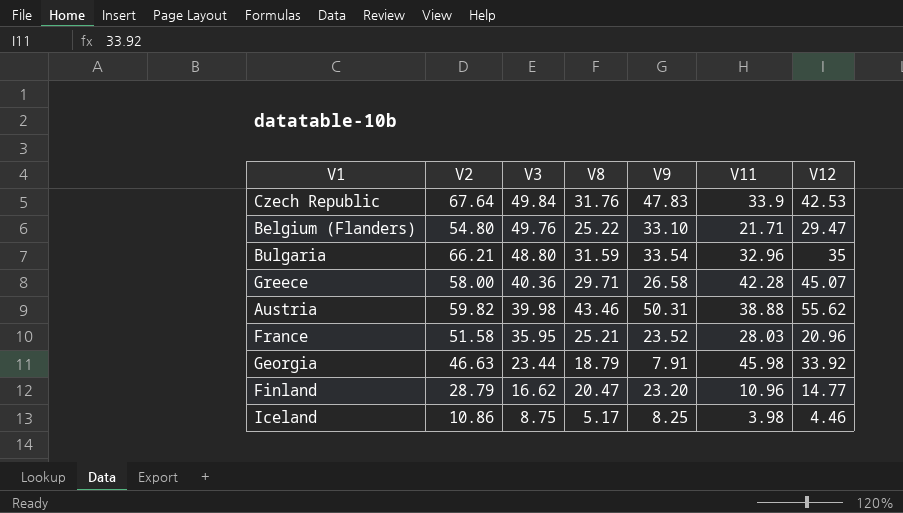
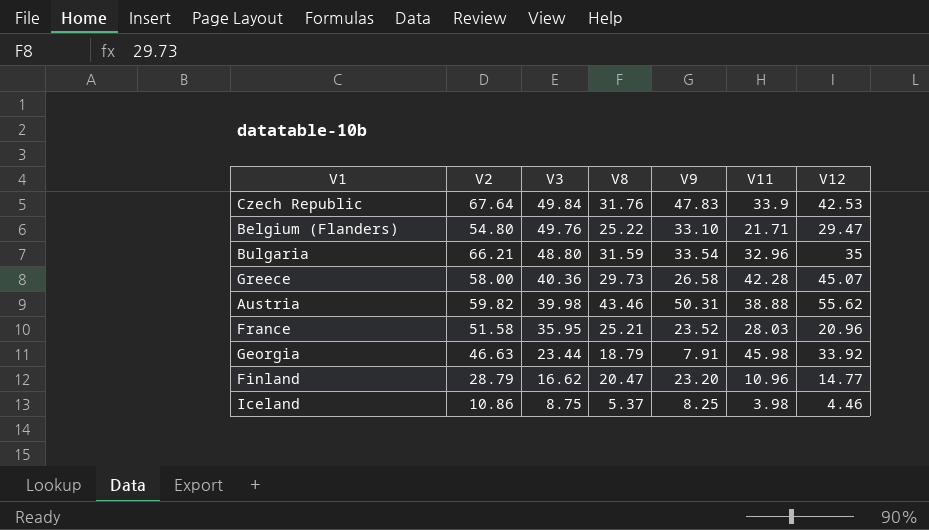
Greece | V8: 29.71 -> 29.73
Iceland | V8: 5.17 -> 5.37

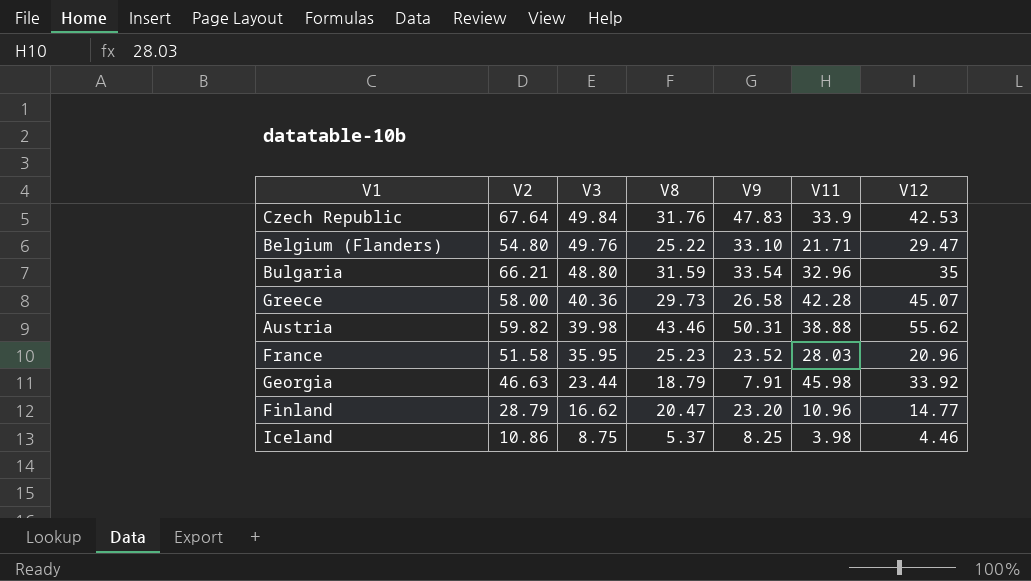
France | V8: 25.21 -> 25.23

